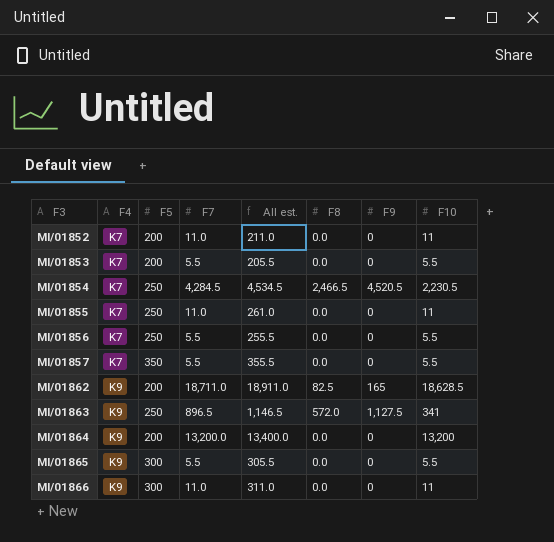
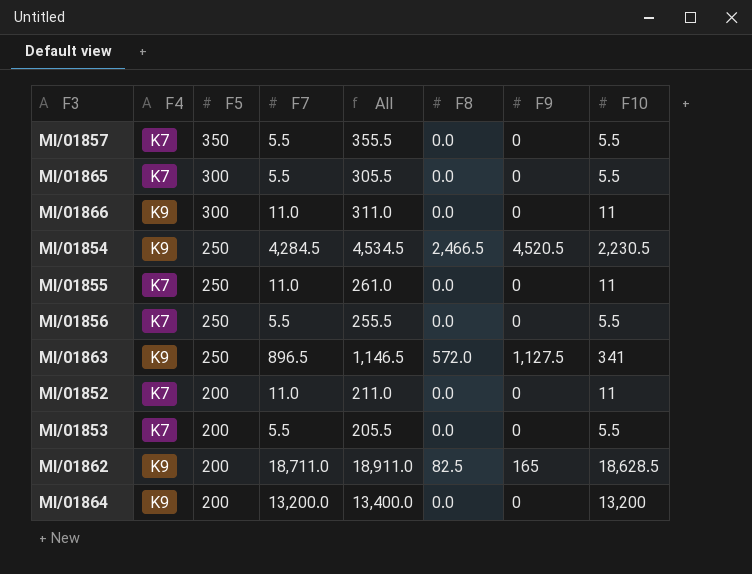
row order: F3 ascending -> F5 descending
column name: All est. -> All
MI/01865 | F4: K9 -> K7
MI/01854 | F4: K7 -> K9

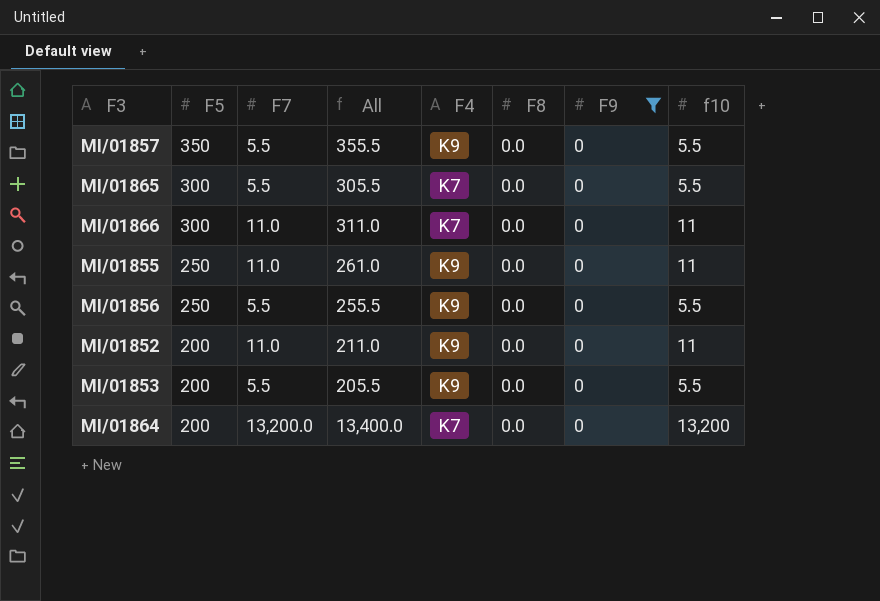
filter: none -> F9 = 0
column F4 | position: 2 -> 5
column name: F10 -> f10
MI/01857 | F4: K7 -> K9
MI/01866 | F4: K9 -> K7
MI/01855 | F4: K7 -> K9
MI/01856 | F4: K7 -> K9
MI/01852 | F4: K7 -> K9
MI/01853 | F4: K7 -> K9
MI/01864 | F4: K9 -> K7

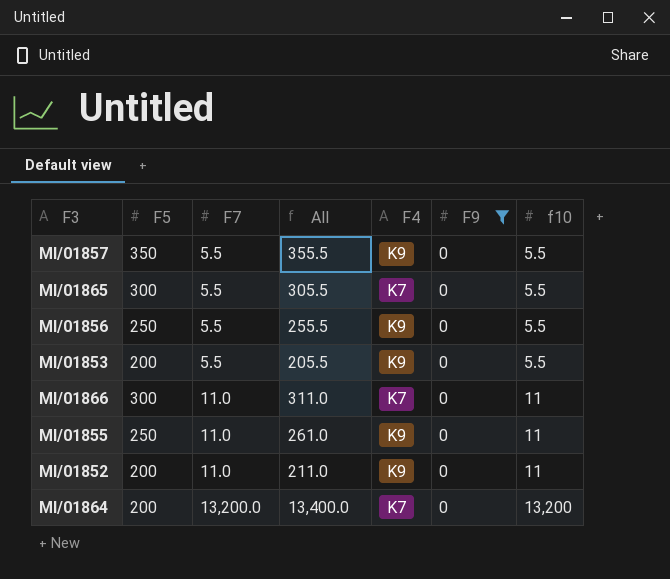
row order: F5 descending -> F7 ascending
column F8 | position: 6 -> none

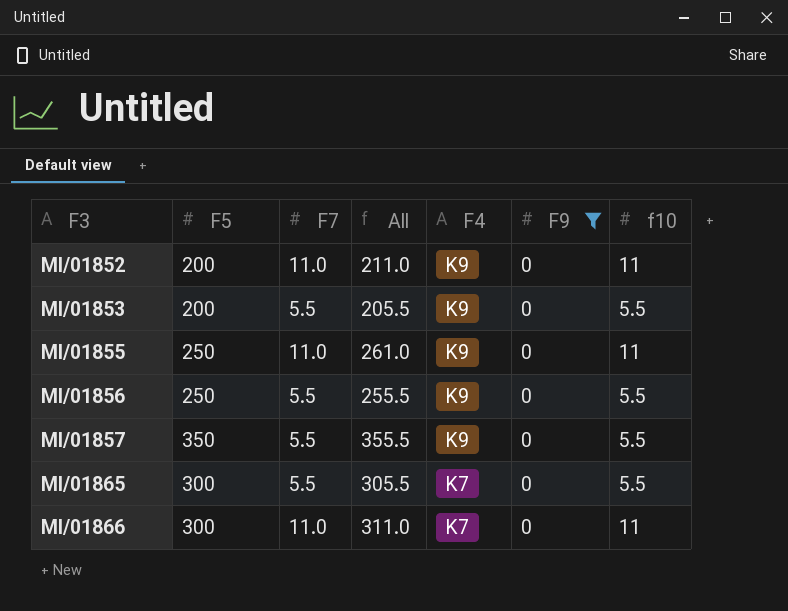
row order: F7 ascending -> F3 ascending
row MI/01864: 200 | 13,200.0 | 13,400.0 | K7 | 0 | 13,200 -> none

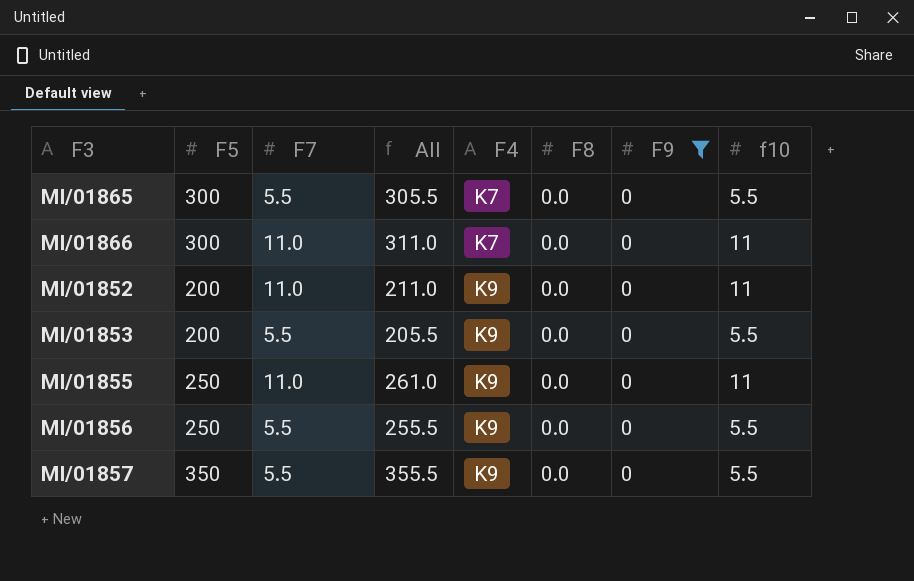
row order: F3 ascending -> F4 ascending
column F8 | position: none -> 6

